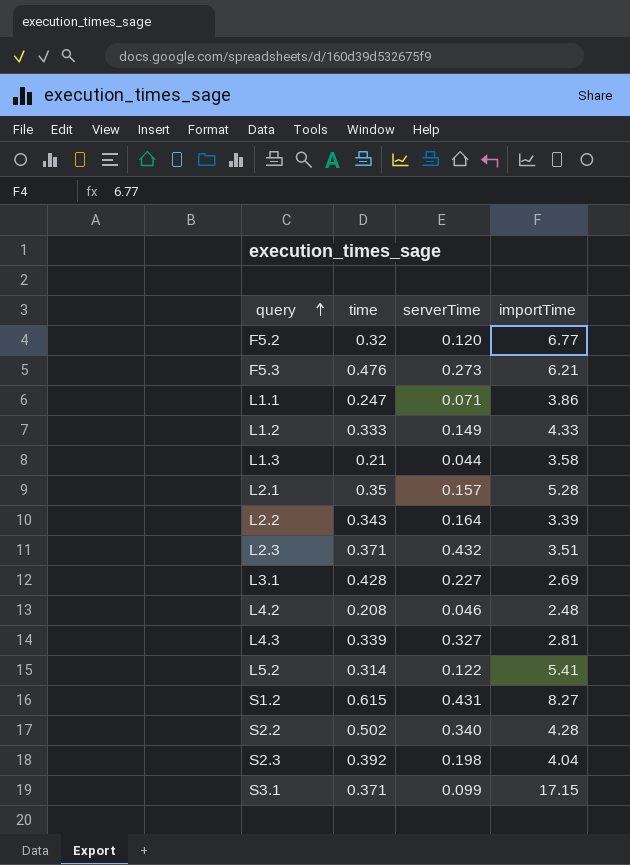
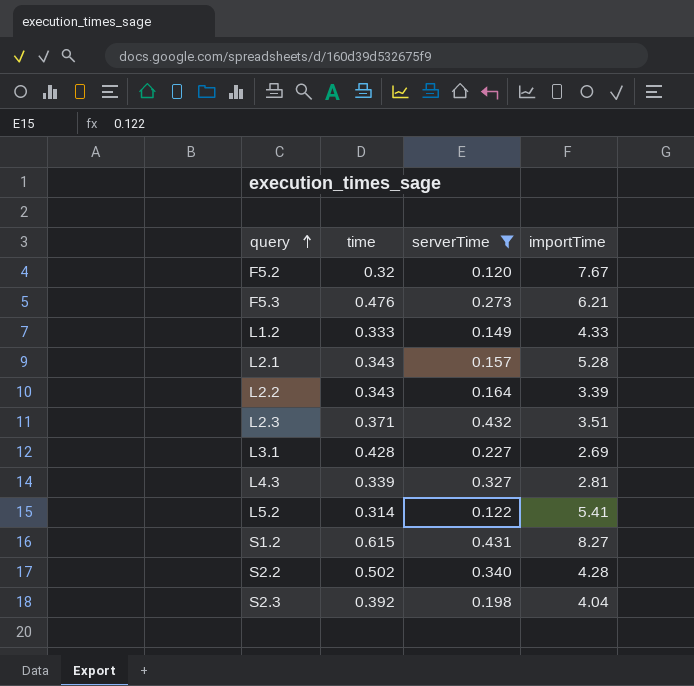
filter: none -> serverTime >= 0.120
F5.2 | importTime: 6.77 -> 7.67
L2.1 | time: 0.35 -> 0.343

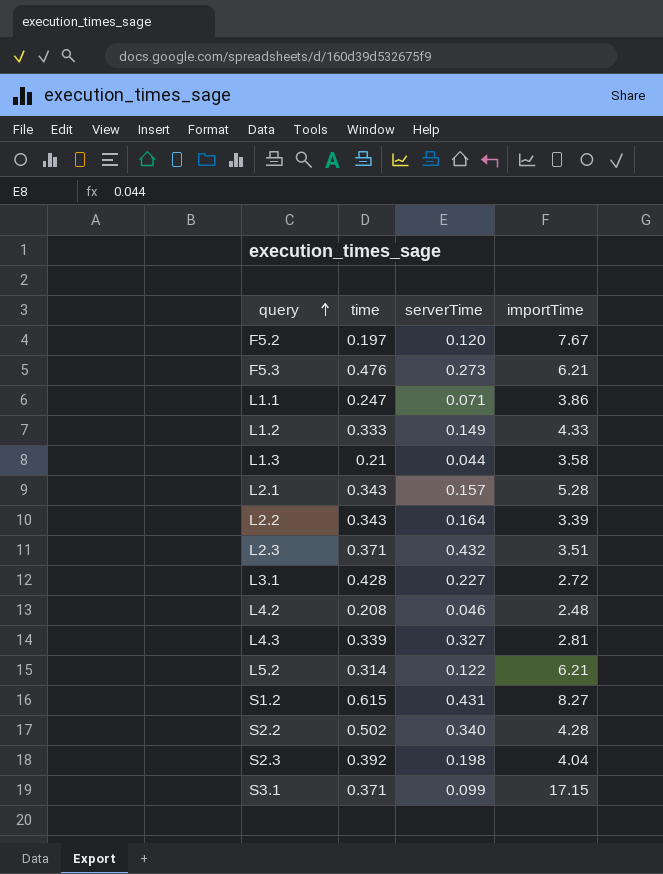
filter: serverTime >= 0.120 -> none
F5.2 | time: 0.32 -> 0.197
L3.1 | importTime: 2.69 -> 2.72
L5.2 | importTime: 5.41 -> 6.21

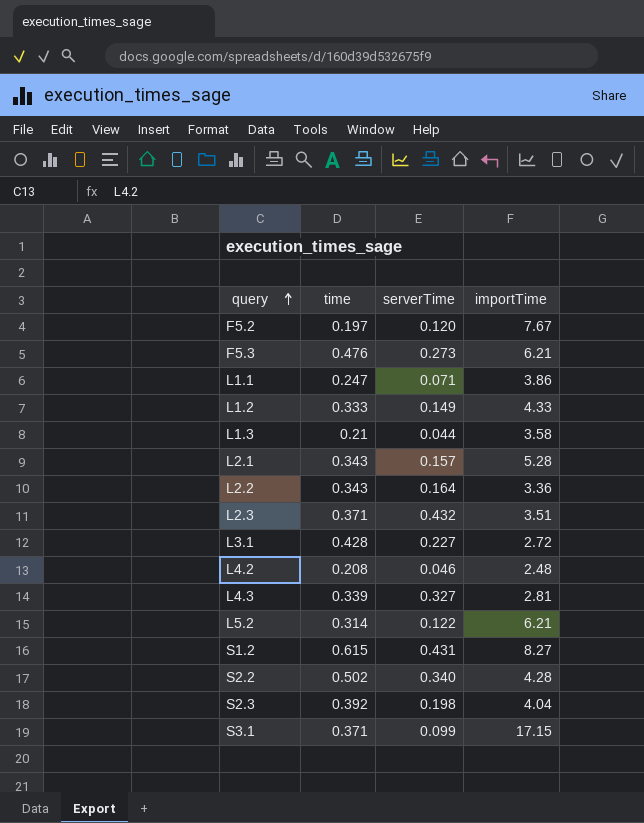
L2.2 | importTime: 3.39 -> 3.36

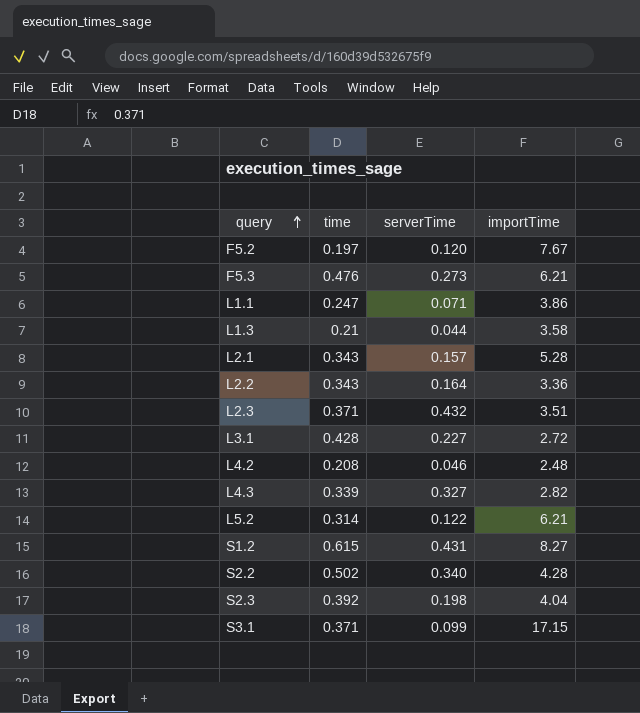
row L1.2: 0.333 | 0.149 | 4.33 -> none
L4.3 | importTime: 2.81 -> 2.82

